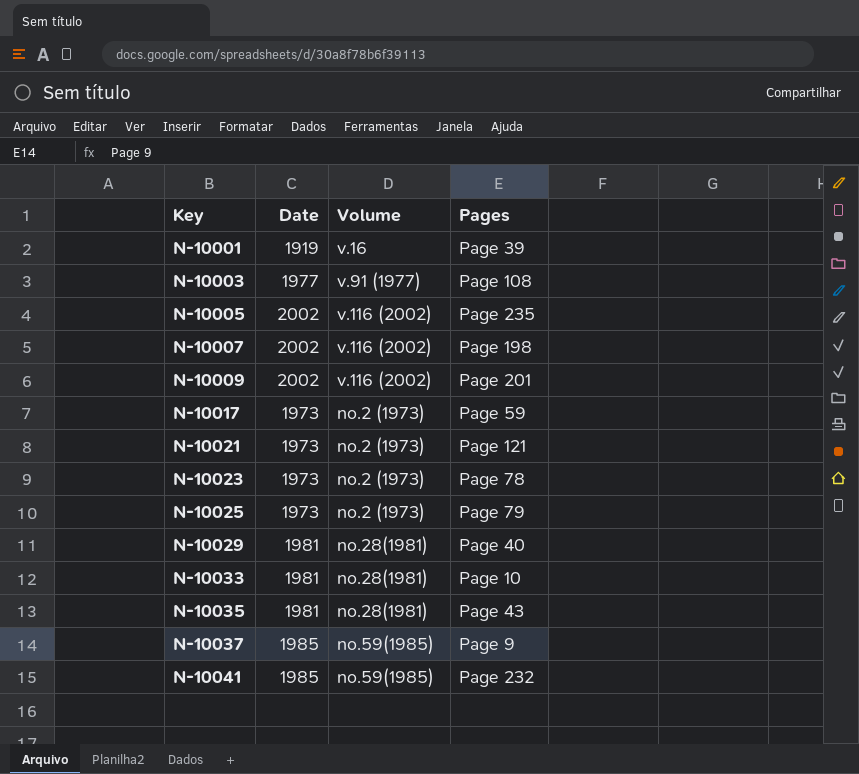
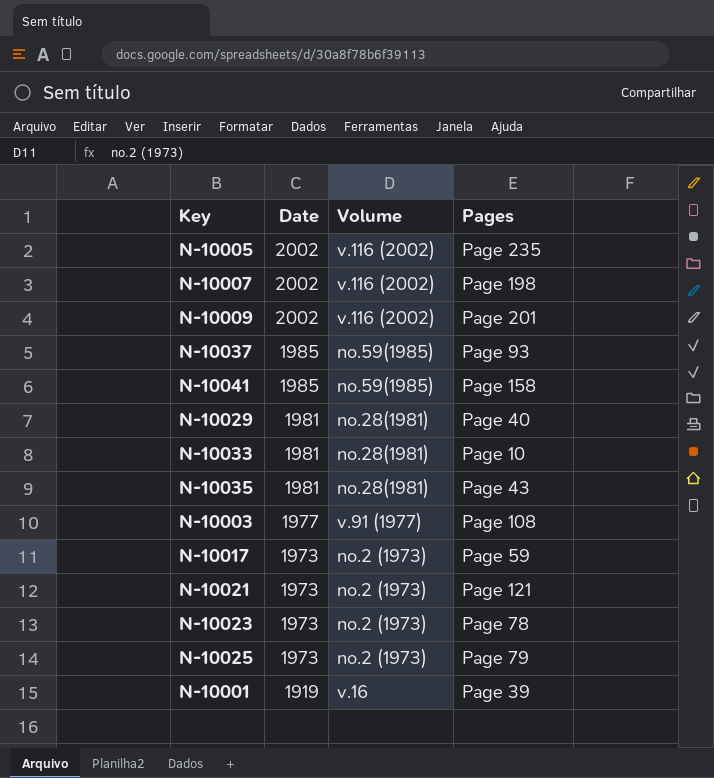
row order: Key ascending -> Date descending
N-10037 | Pages: Page 9 -> Page 93
N-10041 | Pages: Page 232 -> Page 158

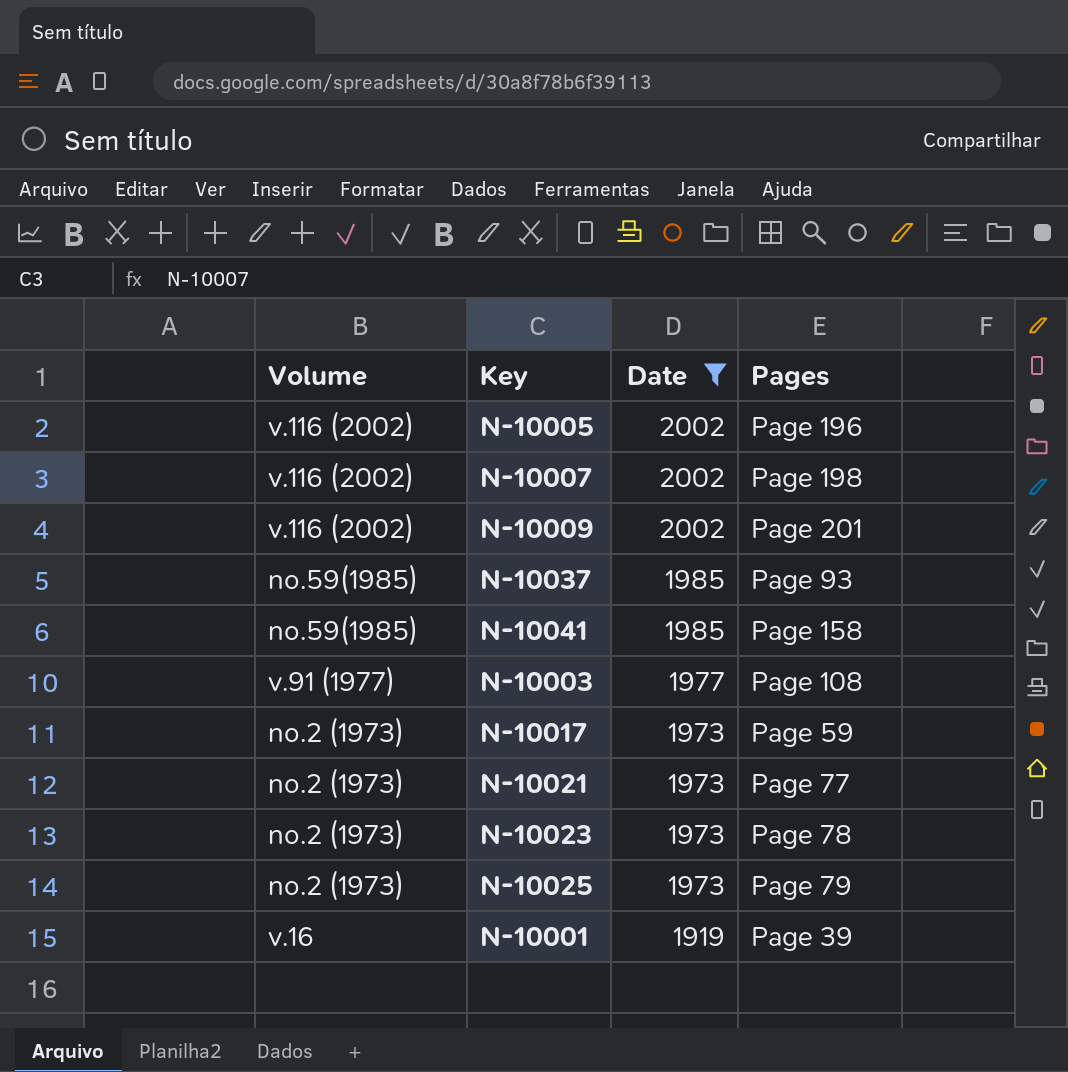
filter: none -> Date != 1981
column Volume | position: 3 -> 1
N-10005 | Pages: Page 235 -> Page 196
N-10021 | Pages: Page 121 -> Page 77

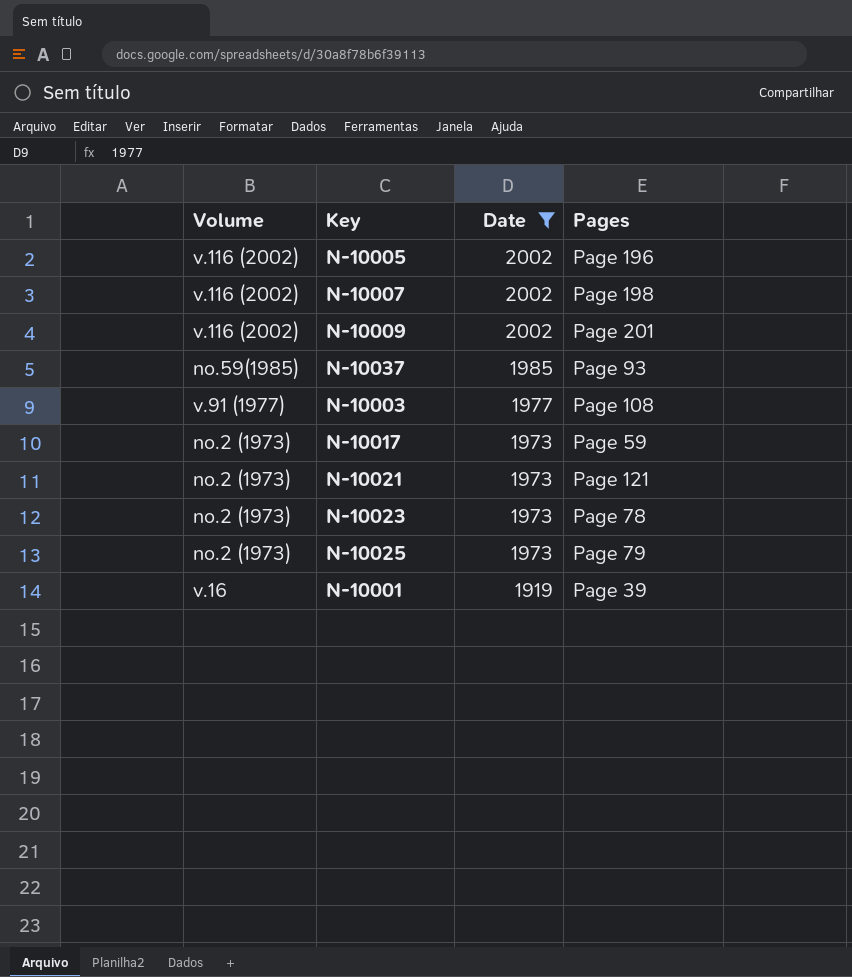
row N-10041: no.59(1985) | 1985 | Page 158 -> none
N-10021 | Pages: Page 77 -> Page 121

